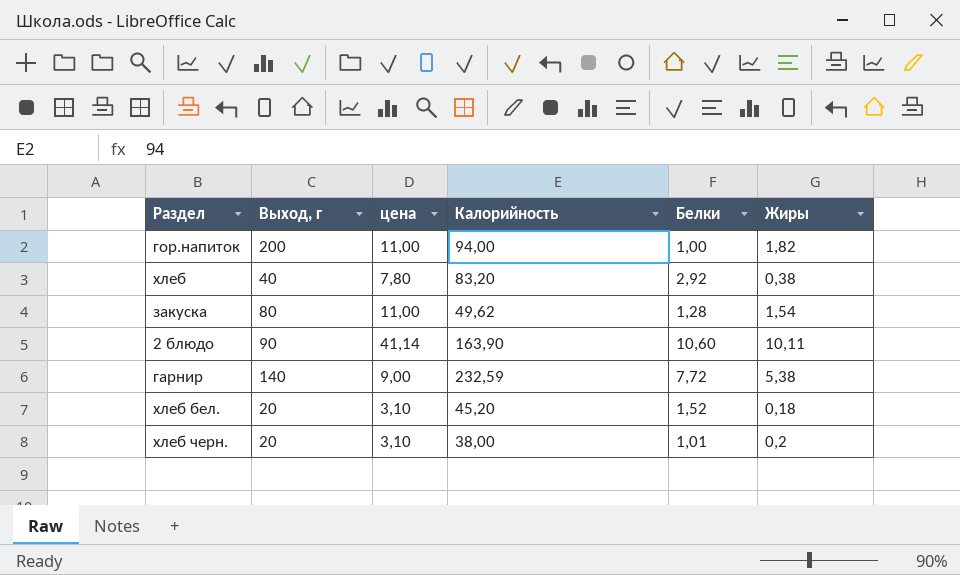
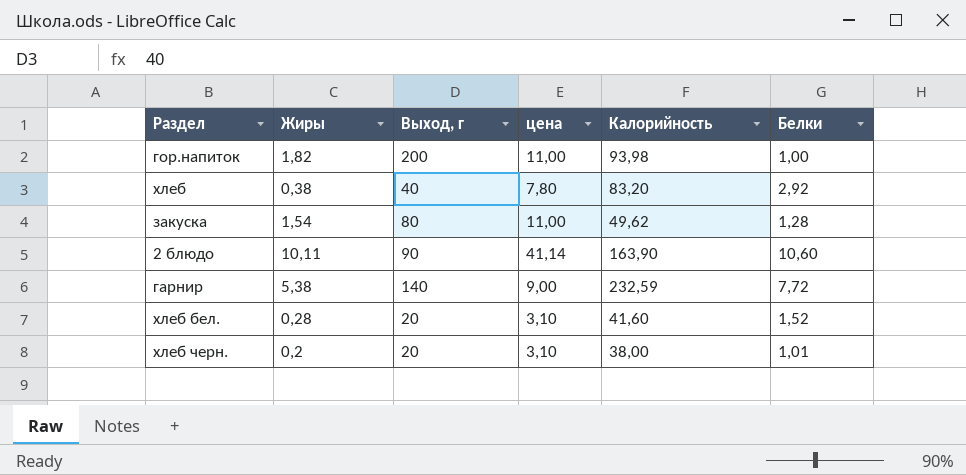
column Жиры | position: 6 -> 2
гор.напиток | Калорийность: 94,00 -> 93,98
хлеб бел. | Жиры: 0,18 -> 0,28
хлеб бел. | Калорийность: 45,20 -> 41,60

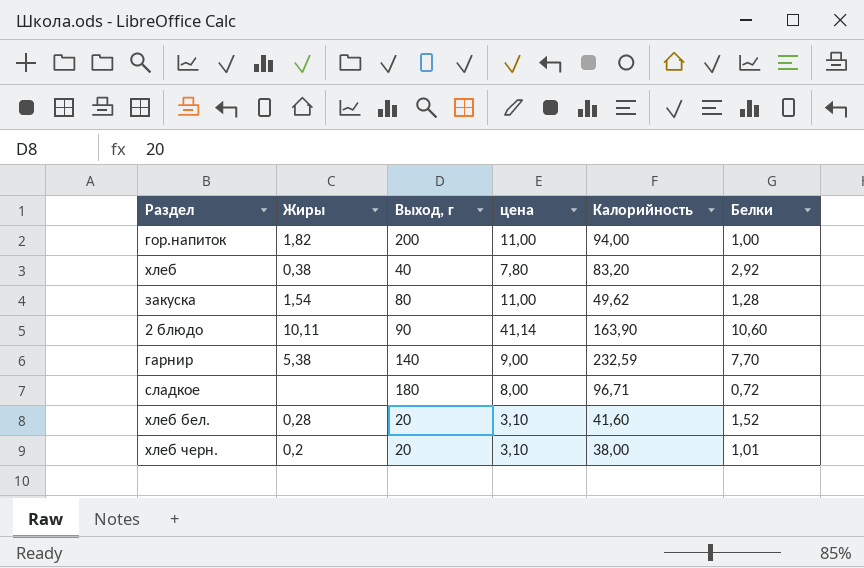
гор.напиток | Калорийность: 93,98 -> 94,00
гарнир | Белки: 7,72 -> 7,70
row сладкое: none -> none | 180 | 8,00 | 96,71 | 0,72

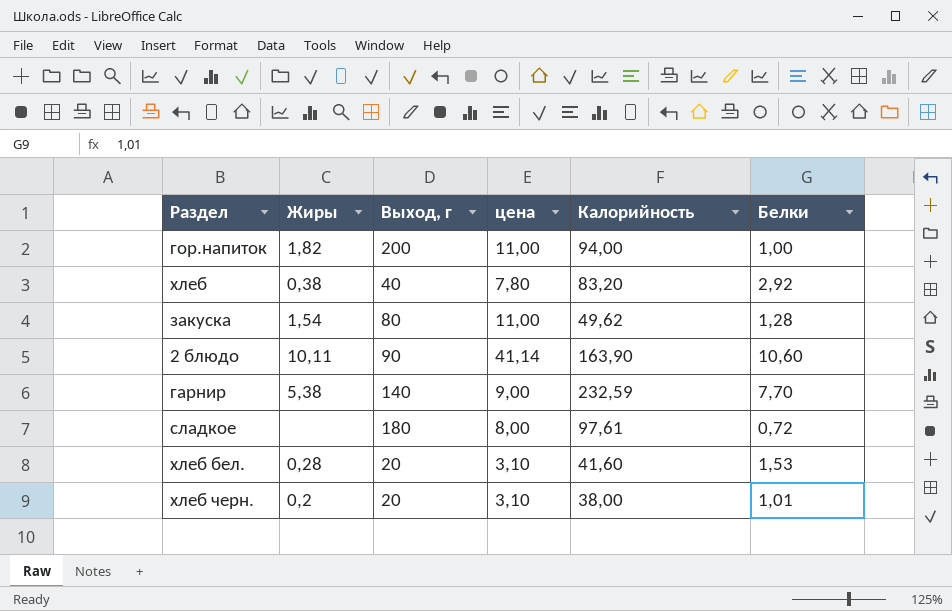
сладкое | Калорийность: 96,71 -> 97,61
хлеб бел. | Белки: 1,52 -> 1,53

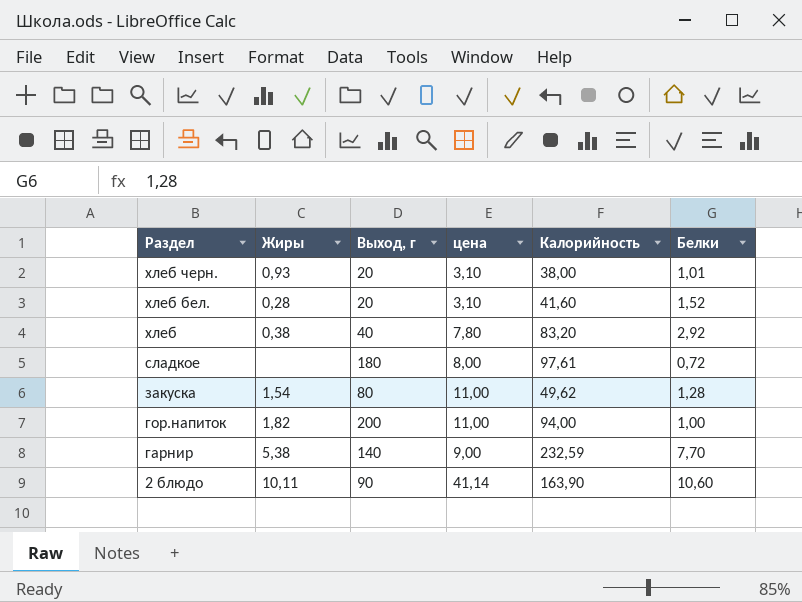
row order: none -> Раздел descending
хлеб черн. | Жиры: 0,2 -> 0,93
хлеб бел. | Белки: 1,53 -> 1,52

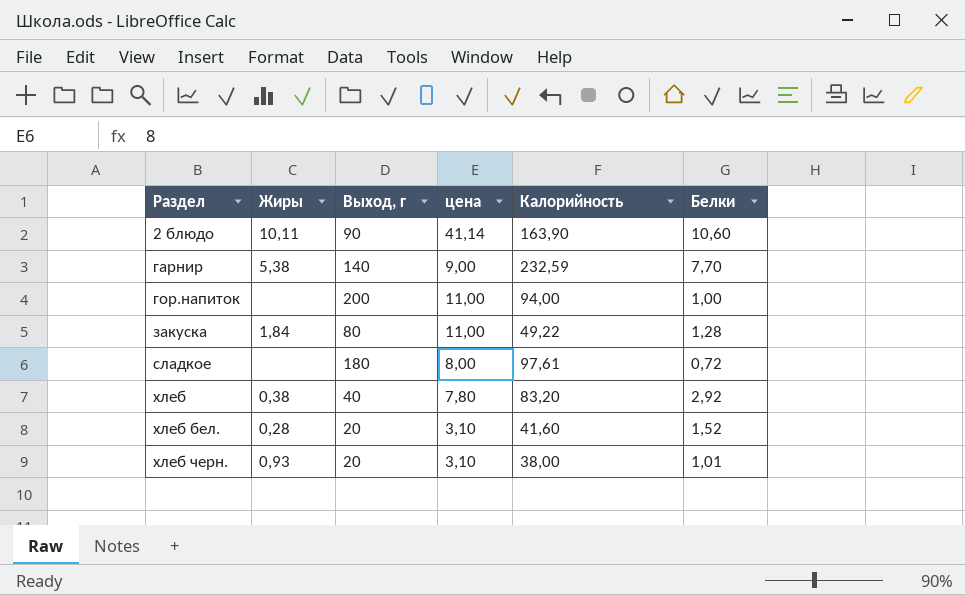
row order: Раздел descending -> Раздел ascending
гор.напиток | Жиры: 1,82 -> none
закуска | Жиры: 1,54 -> 1,84
закуска | Калорийность: 49,62 -> 49,22

